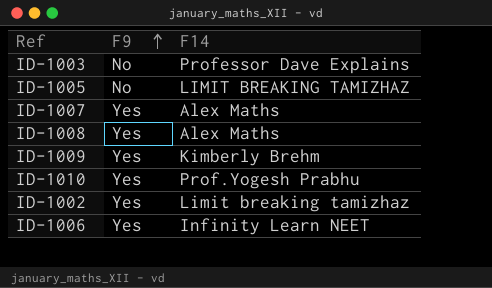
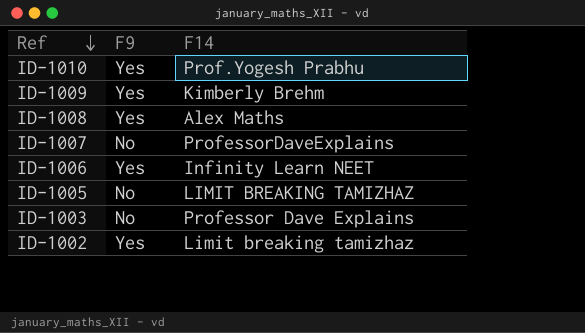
row order: F9 ascending -> Ref descending
ID-1007 | F9: Yes -> No
ID-1007 | F14: Alex Maths -> ProfessorDaveExplains

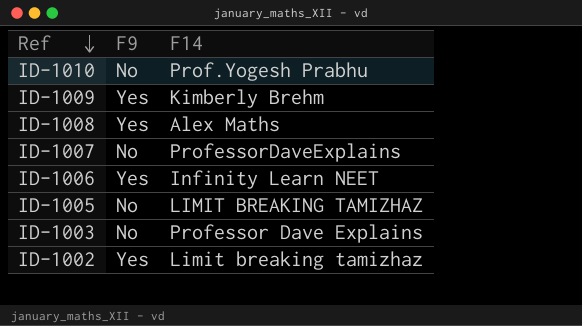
ID-1010 | F9: Yes -> No

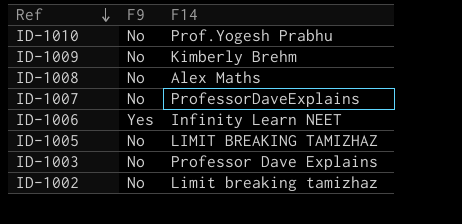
ID-1009 | F9: Yes -> No
ID-1008 | F9: Yes -> No
ID-1002 | F9: Yes -> No

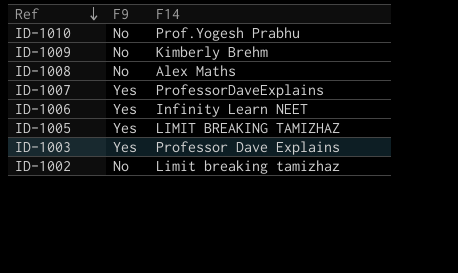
ID-1007 | F9: No -> Yes
ID-1005 | F9: No -> Yes
ID-1003 | F9: No -> Yes

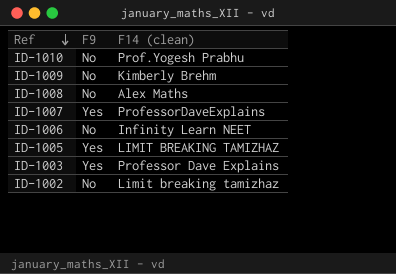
column name: F14 -> F14 (clean)
ID-1006 | F9: Yes -> No

